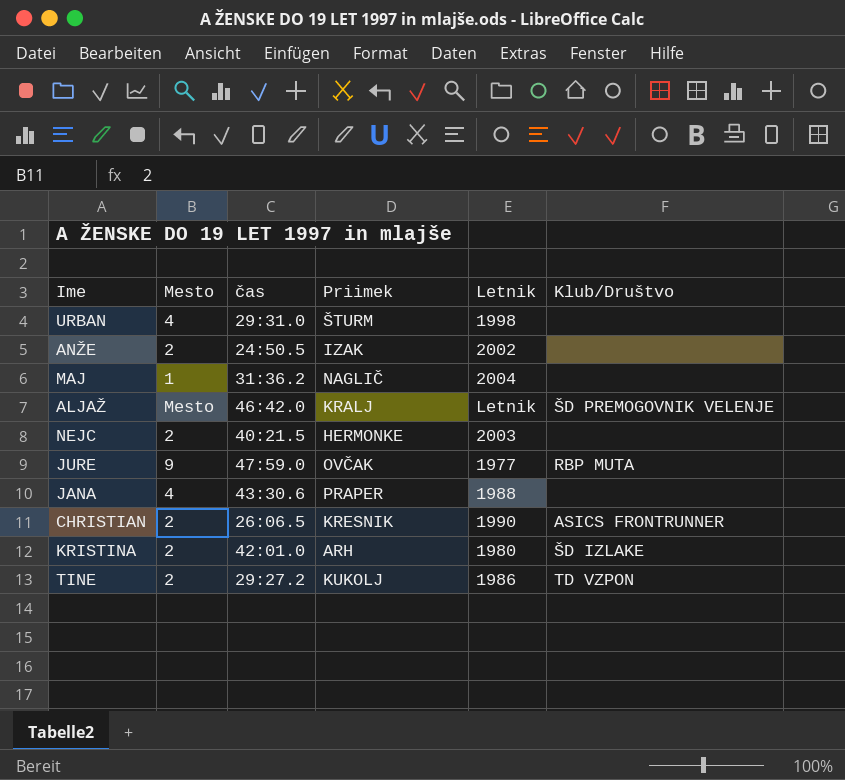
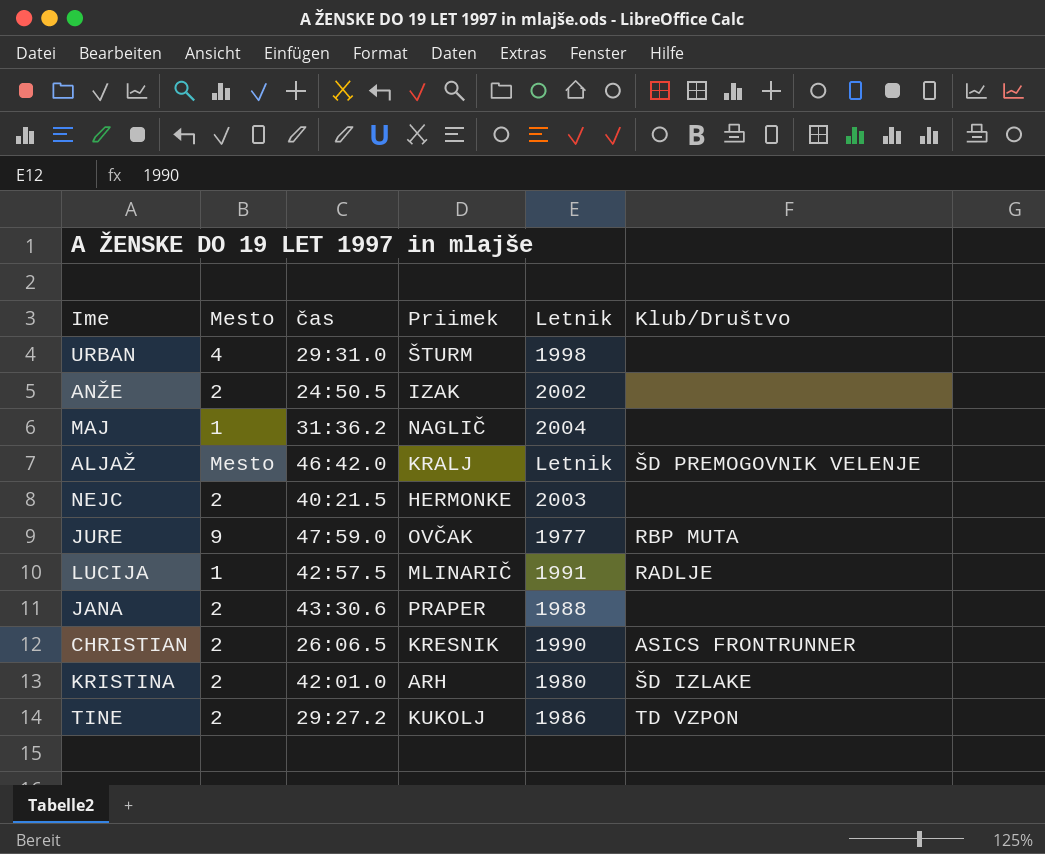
row LUCIJA: none -> 1 | 42:57.5 | MLINARIČ | 1991 | RADLJE
JANA | Mesto: 4 -> 2

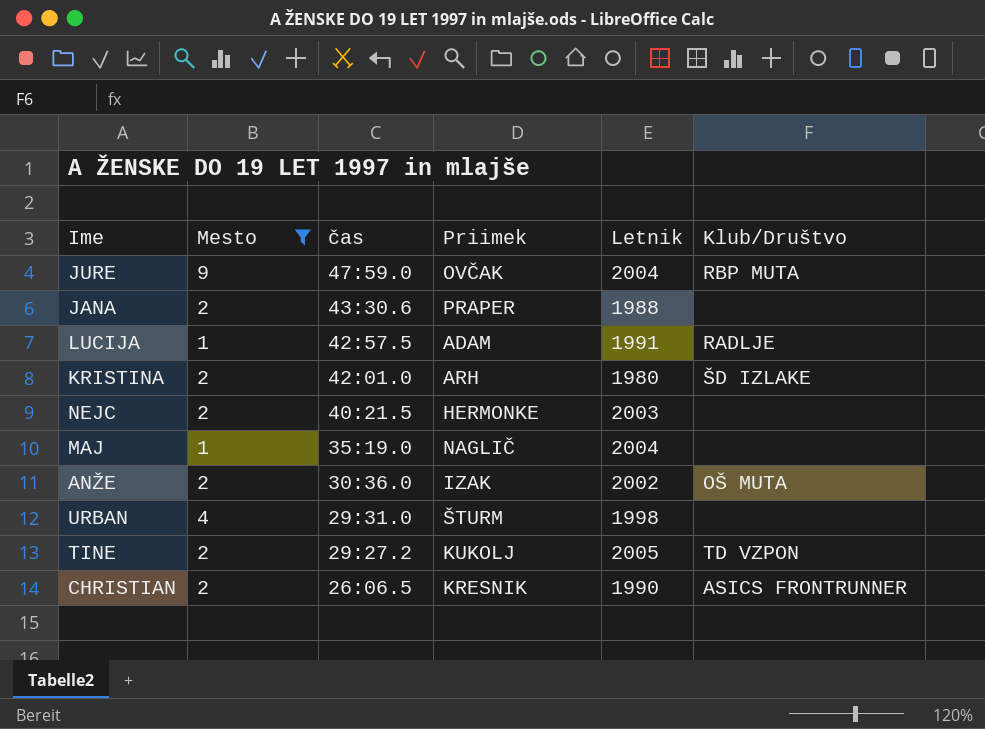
filter: none -> Mesto != Mesto
row order: none -> čas descending
JURE | Letnik: 1977 -> 2004
LUCIJA | Priimek: MLINARIČ -> ADAM
MAJ | čas: 31:36.2 -> 35:19.0
ANŽE | čas: 24:50.5 -> 30:36.0
ANŽE | Klub/Društvo: none -> OŠ MUTA
TINE | Letnik: 1986 -> 2005

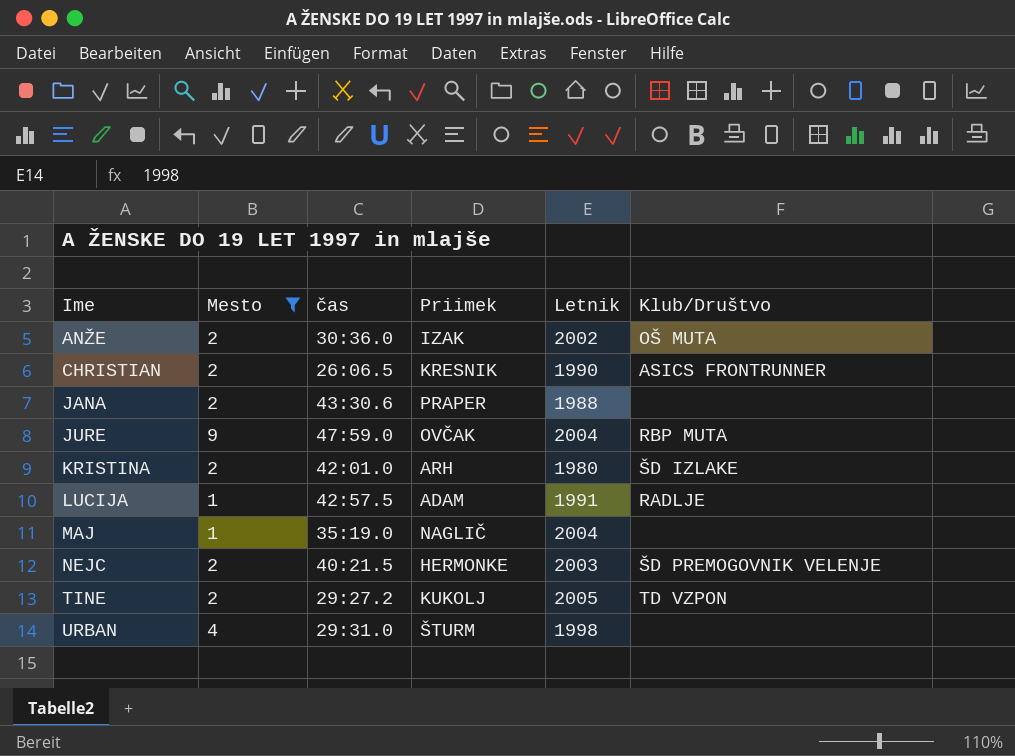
row order: čas descending -> Ime ascending
NEJC | Klub/Društvo: none -> ŠD PREMOGOVNIK VELENJE

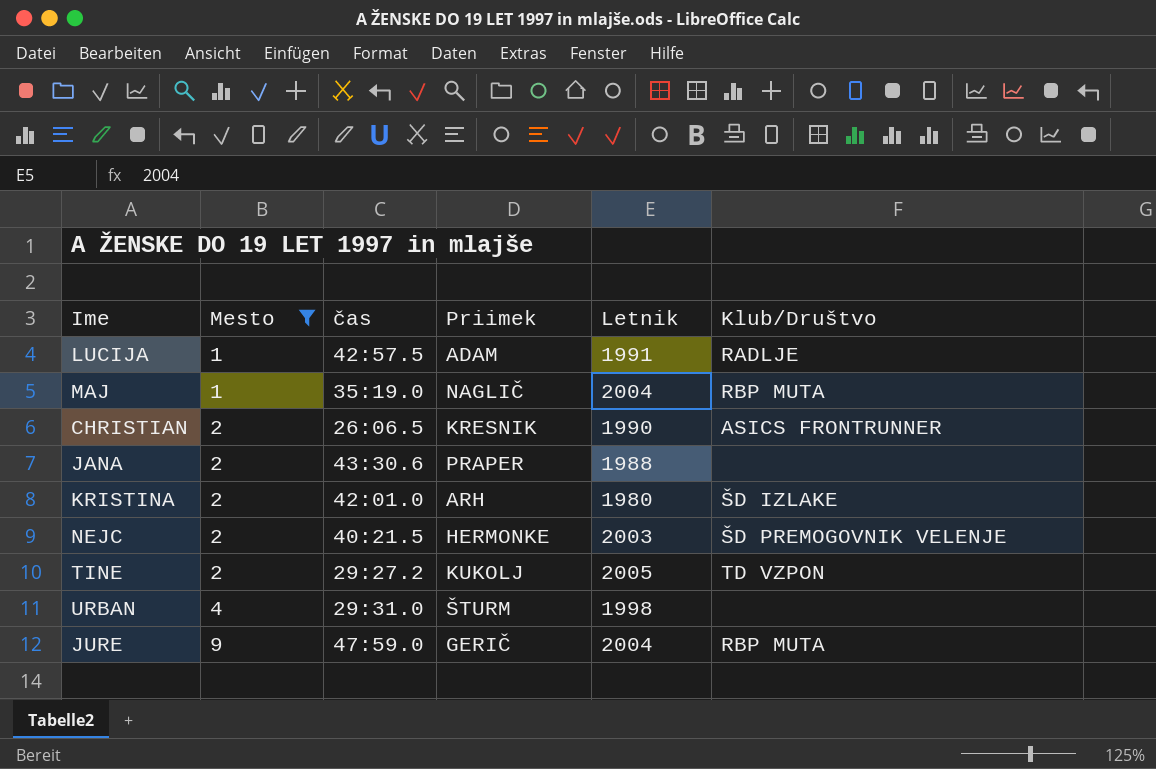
row order: Ime ascending -> Mesto ascending
row ANŽE: 2 | 30:36.0 | IZAK | 2002 | OŠ MUTA -> none
MAJ | Klub/Društvo: none -> RBP MUTA
JURE | Priimek: OVČAK -> GERIČ

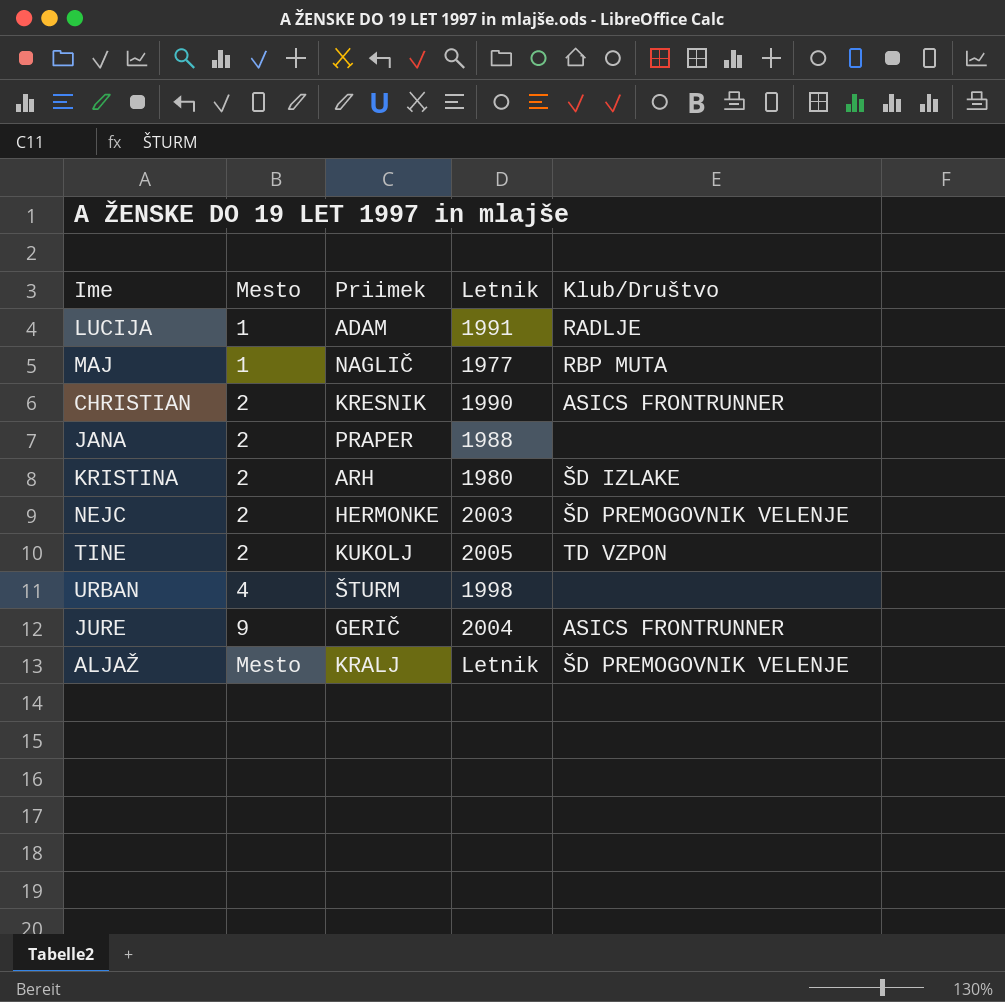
filter: Mesto != Mesto -> none
column čas | position: 3 -> none
MAJ | Letnik: 2004 -> 1977
JURE | Klub/Društvo: RBP MUTA -> ASICS FRONTRUNNER

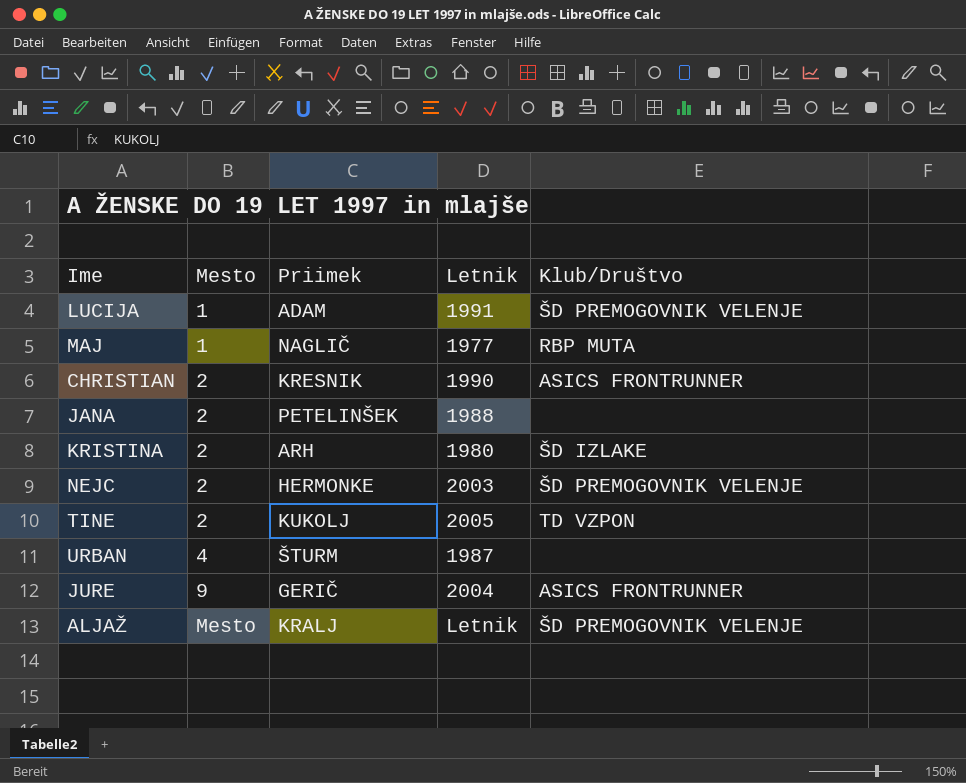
LUCIJA | Klub/Društvo: RADLJE -> ŠD PREMOGOVNIK VELENJE
JANA | Priimek: PRAPER -> PETELINŠEK
URBAN | Letnik: 1998 -> 1987

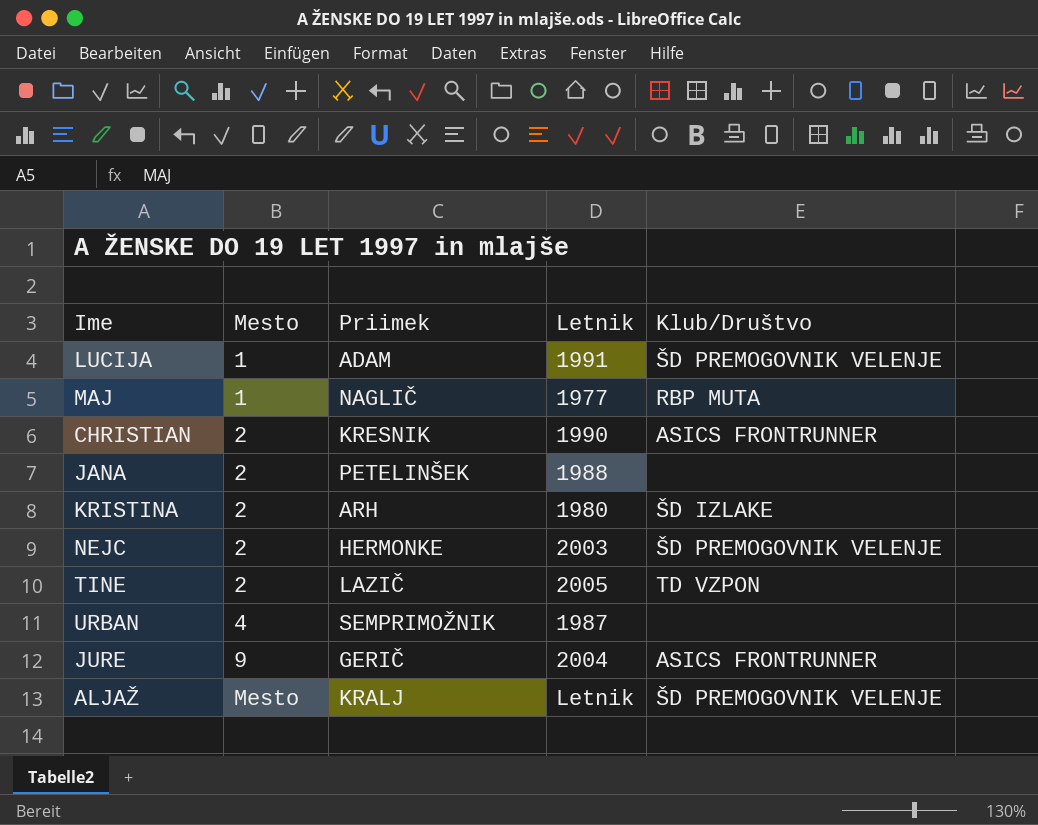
TINE | Priimek: KUKOLJ -> LAZIČ
URBAN | Priimek: ŠTURM -> SEMPRIMOŽNIK

